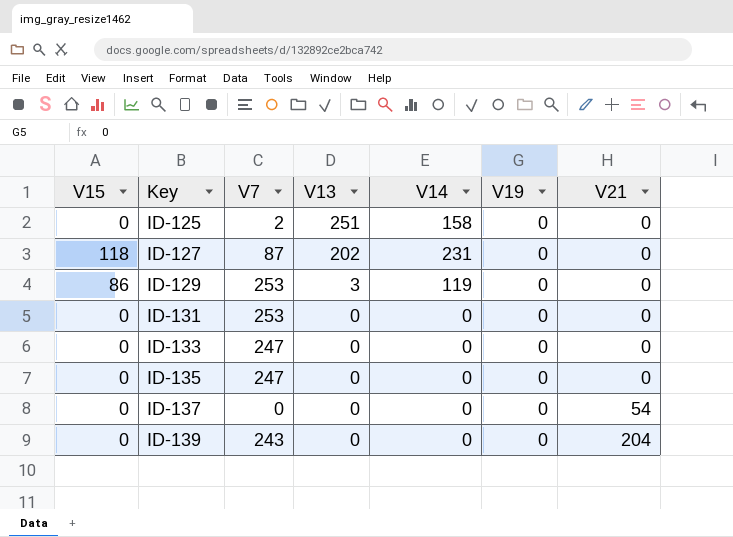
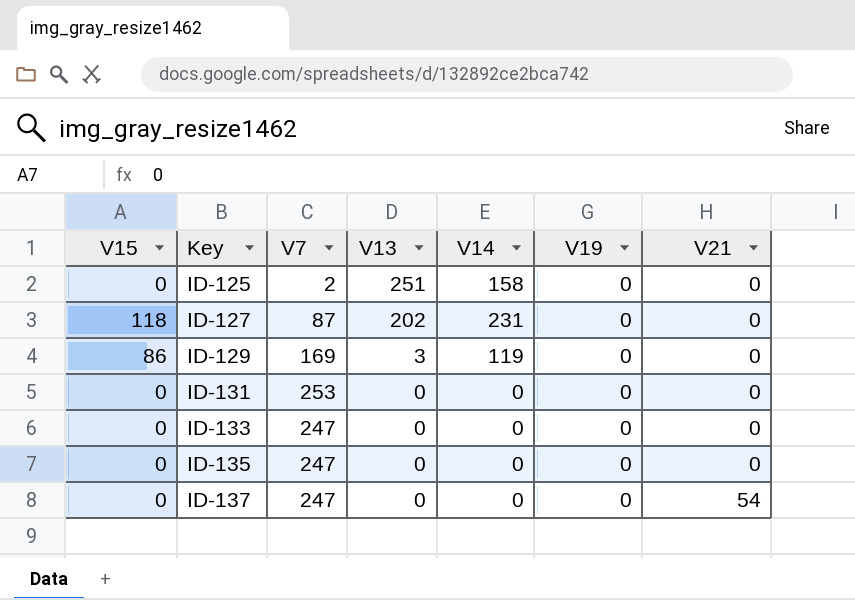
row ID-139: 0 | 243 | 0 | 0 | 0 | 204 -> none
ID-129 | V7: 253 -> 169
ID-137 | V7: 0 -> 247

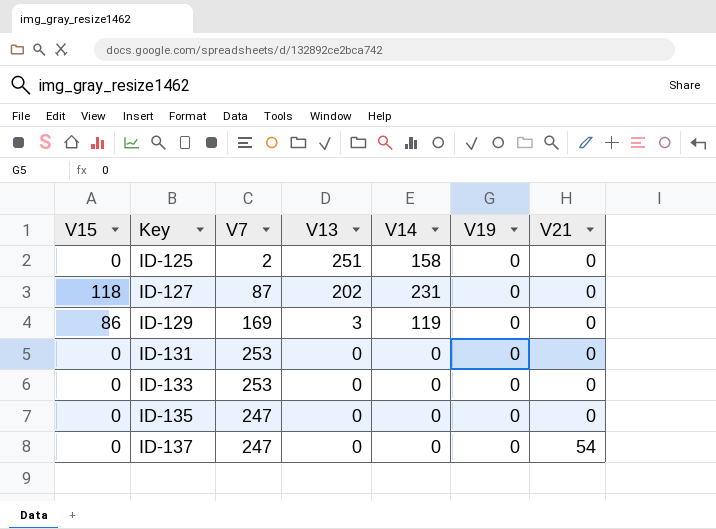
ID-133 | V7: 247 -> 253

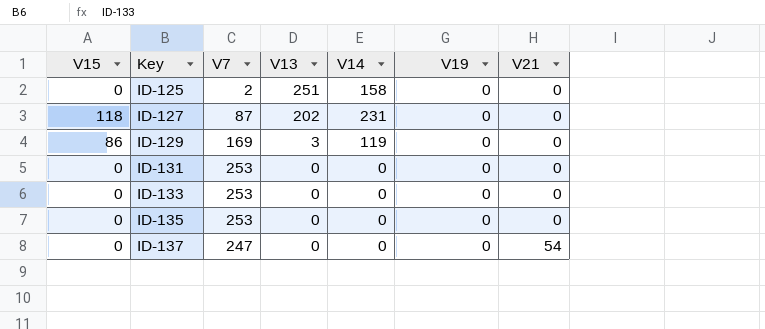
ID-135 | V7: 247 -> 253

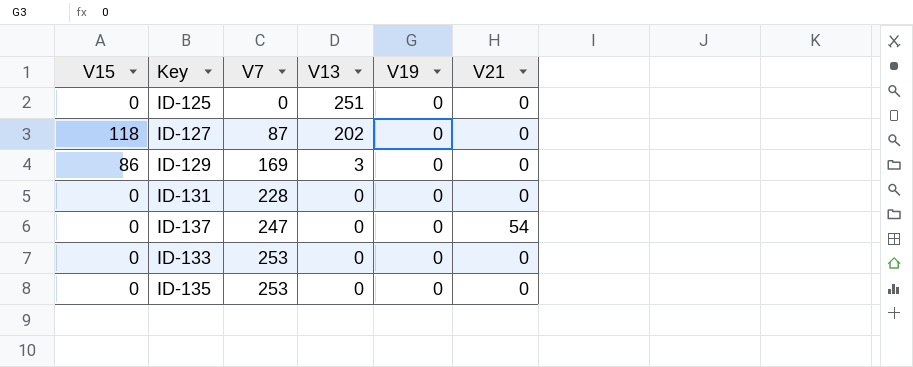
row order: Key ascending -> V7 ascending
column V14 | position: 5 -> none
ID-125 | V7: 2 -> 0
ID-131 | V7: 253 -> 228

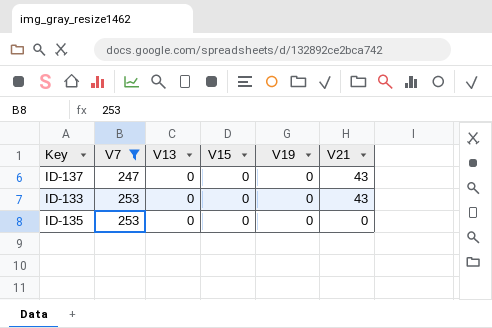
filter: none -> V7 >= 247
column V15 | position: 1 -> 4
ID-137 | V21: 54 -> 43
ID-133 | V21: 0 -> 43

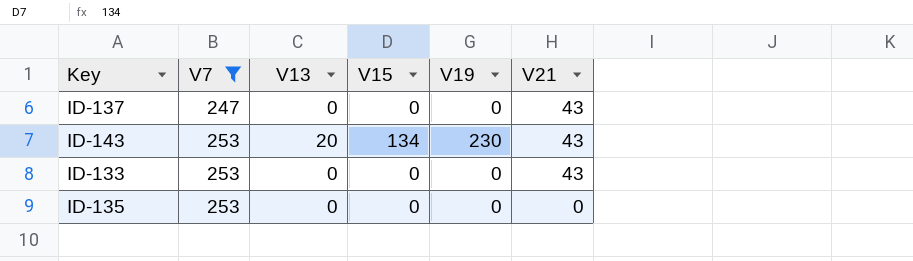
row ID-143: none -> 253 | 20 | 134 | 230 | 43

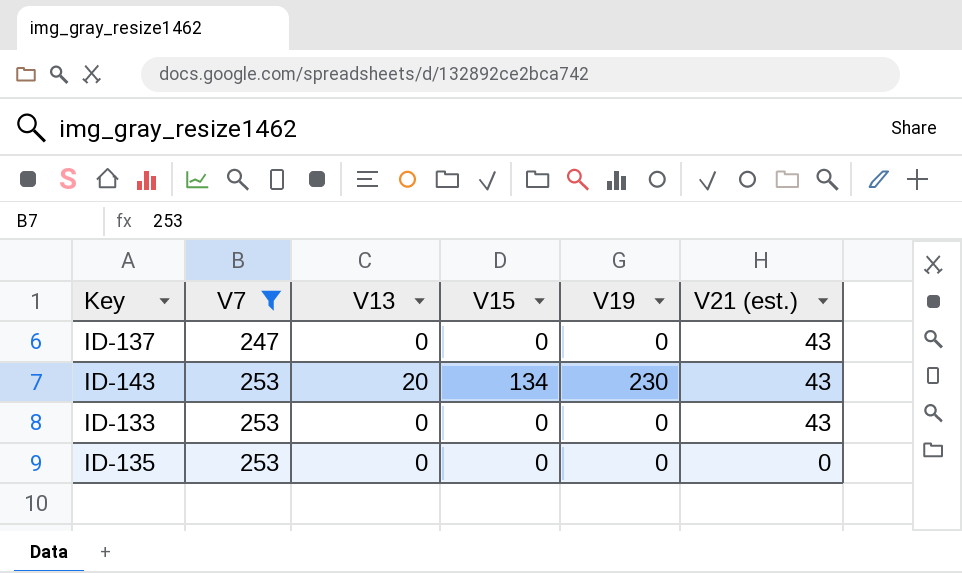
column name: V21 -> V21 (est.)

